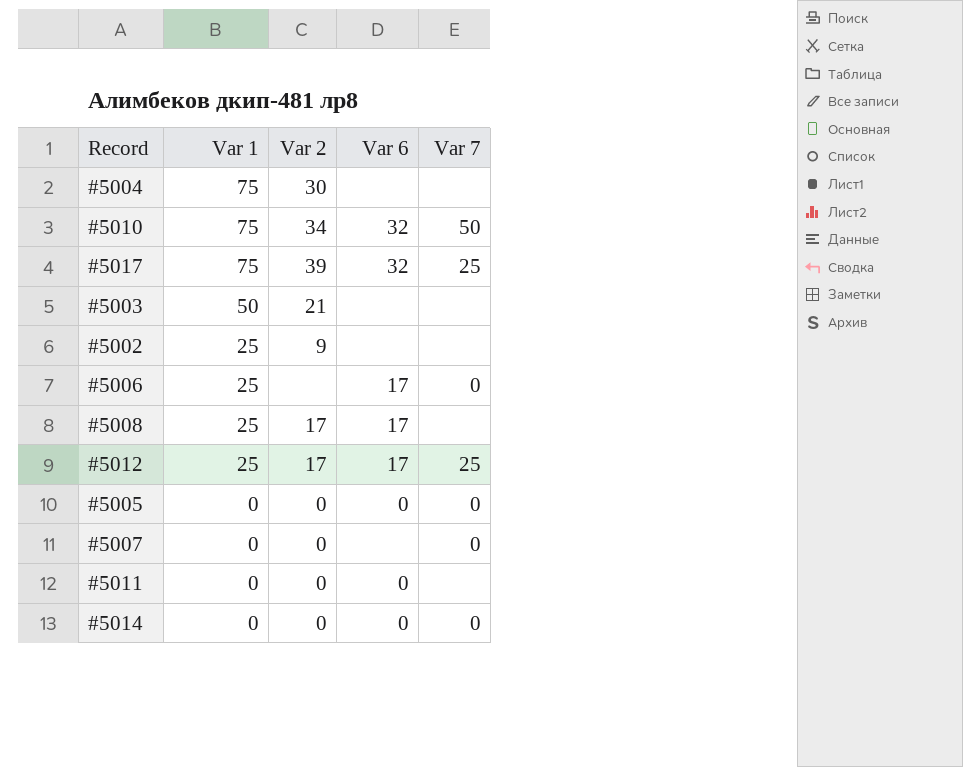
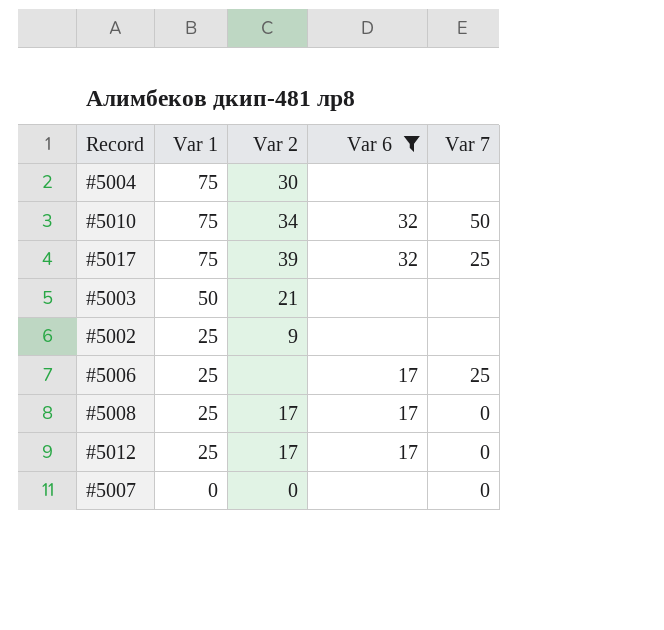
filter: none -> Var 6 != 0
#5006 | Var 7: 0 -> 25
#5008 | Var 7: none -> 0
#5012 | Var 7: 25 -> 0

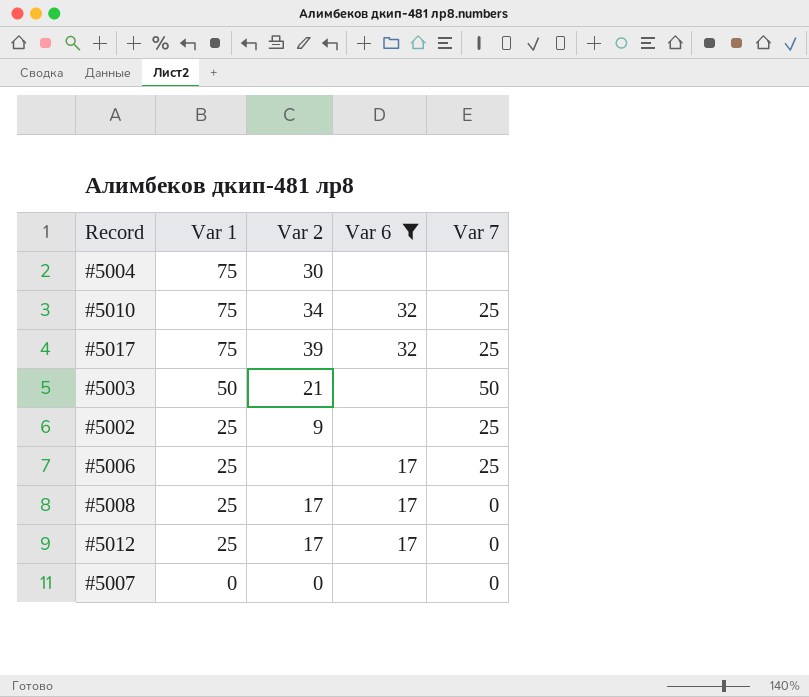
#5010 | Var 7: 50 -> 25
#5003 | Var 7: none -> 50
#5002 | Var 7: none -> 25

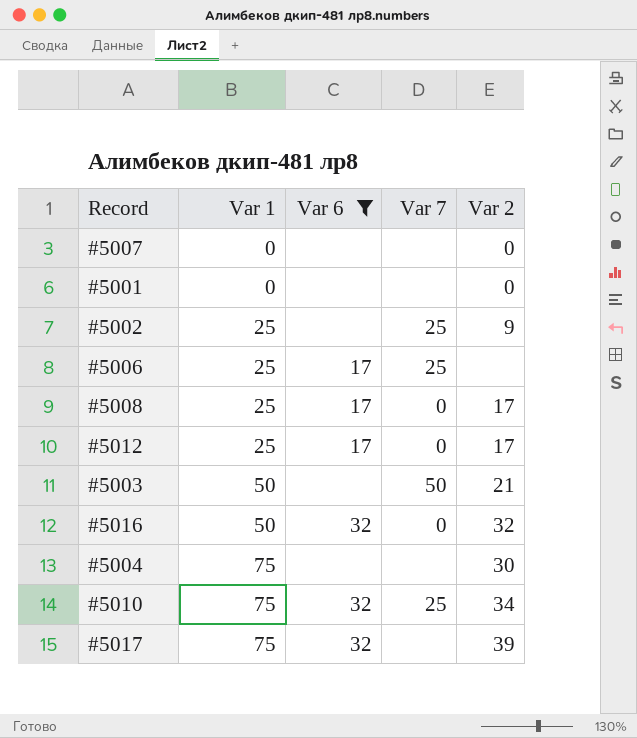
row order: Var 1 descending -> Var 1 ascending
column Var 2 | position: 3 -> 5
#5007 | Var 7: 0 -> none
row #5001: none -> 0 | none | none | 0
row #5016: none -> 50 | 32 | 0 | 32
#5017 | Var 7: 25 -> none

